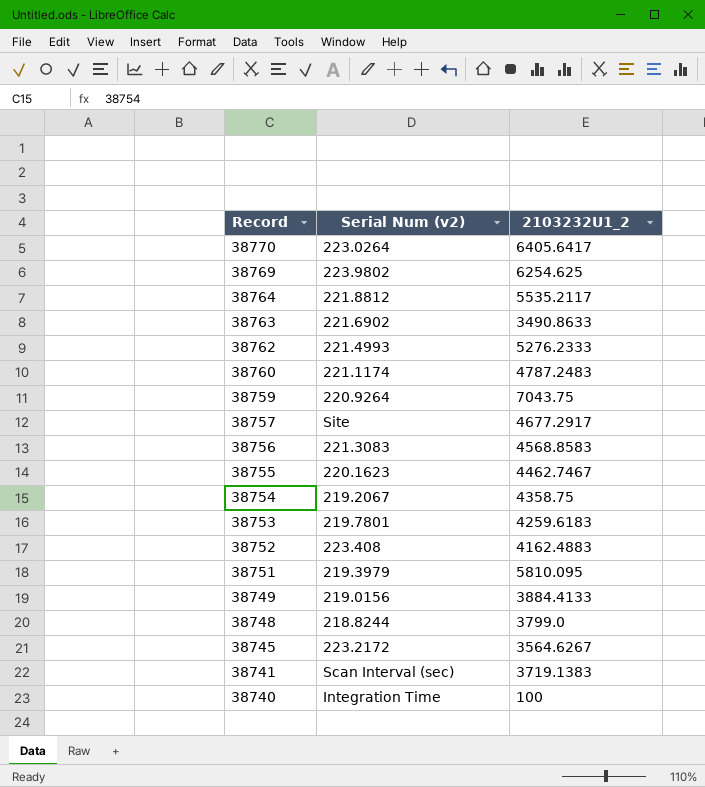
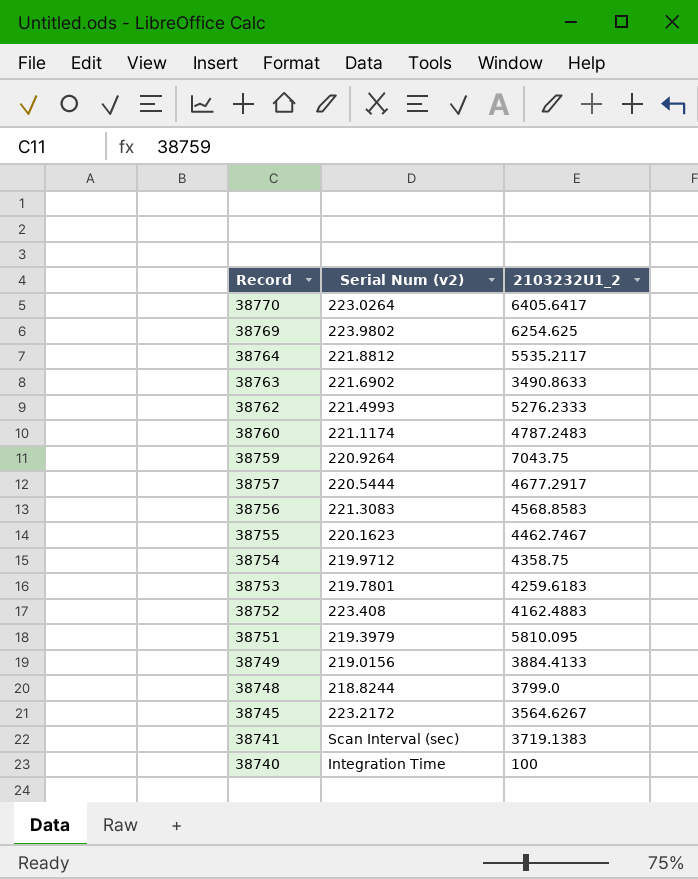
38757 | Serial Num (v2): Site -> 220.5444
38754 | Serial Num (v2): 219.2067 -> 219.9712

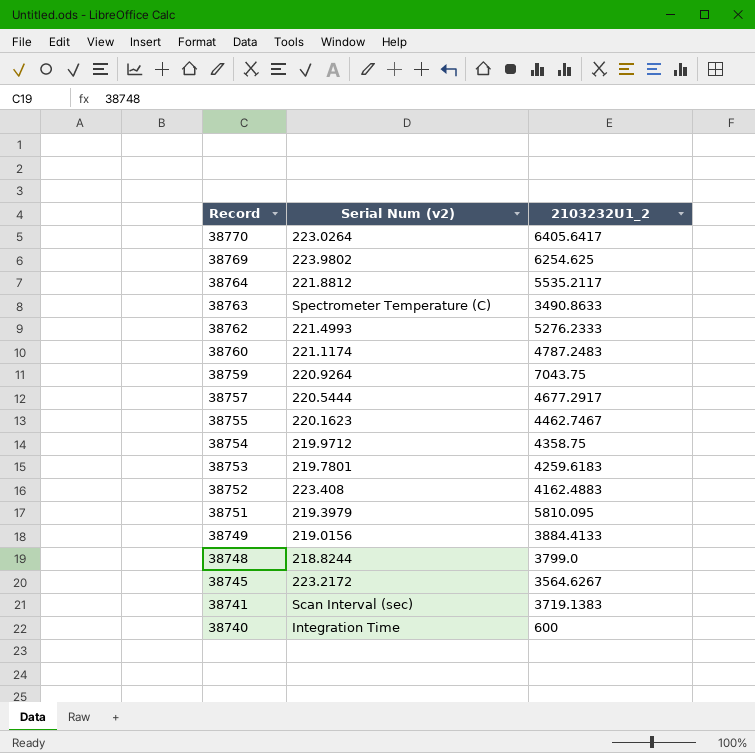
row 38756: 221.3083 | 4568.8583 -> none
38763 | Serial Num (v2): 221.6902 -> Spectrometer Temperature (C)
38740 | 2103232U1_2: 100 -> 600

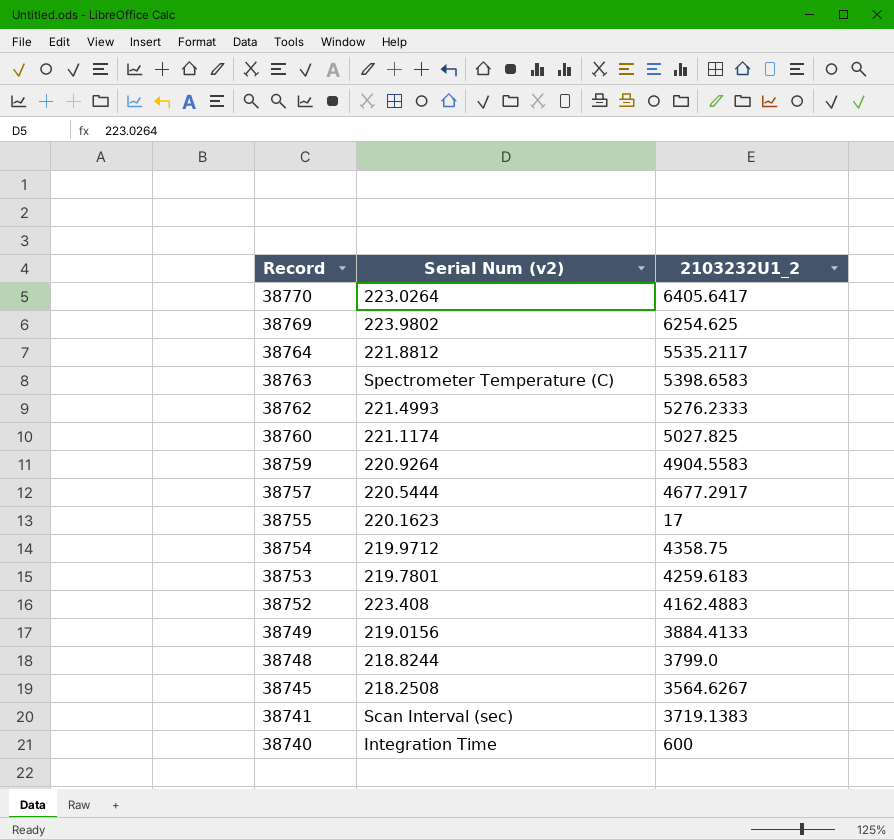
row 38751: 219.3979 | 5810.095 -> none
38763 | 2103232U1_2: 3490.8633 -> 5398.6583
38760 | 2103232U1_2: 4787.2483 -> 5027.825
38759 | 2103232U1_2: 7043.75 -> 4904.5583
38755 | 2103232U1_2: 4462.7467 -> 17
38745 | Serial Num (v2): 223.2172 -> 218.2508

